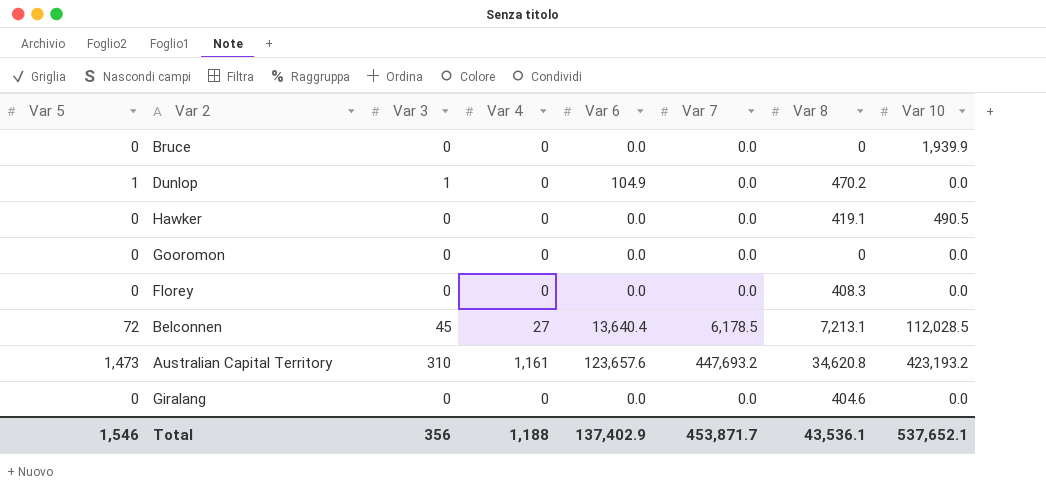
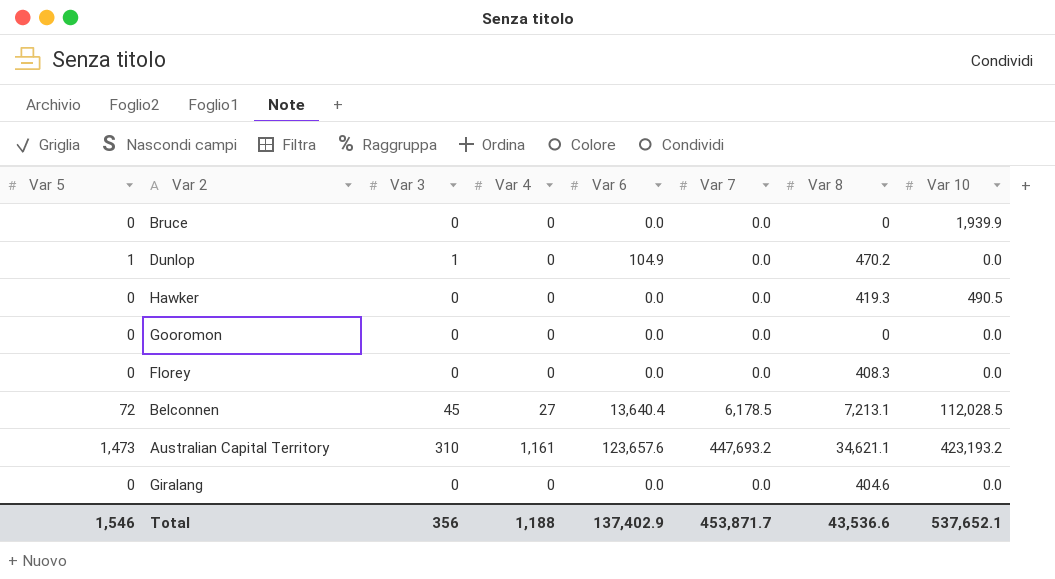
Hawker | Var 8: 419.1 -> 419.3
Australian Capital Territory | Var 8: 34,620.8 -> 34,621.1
Total | Var 8: 43,536.1 -> 43,536.6

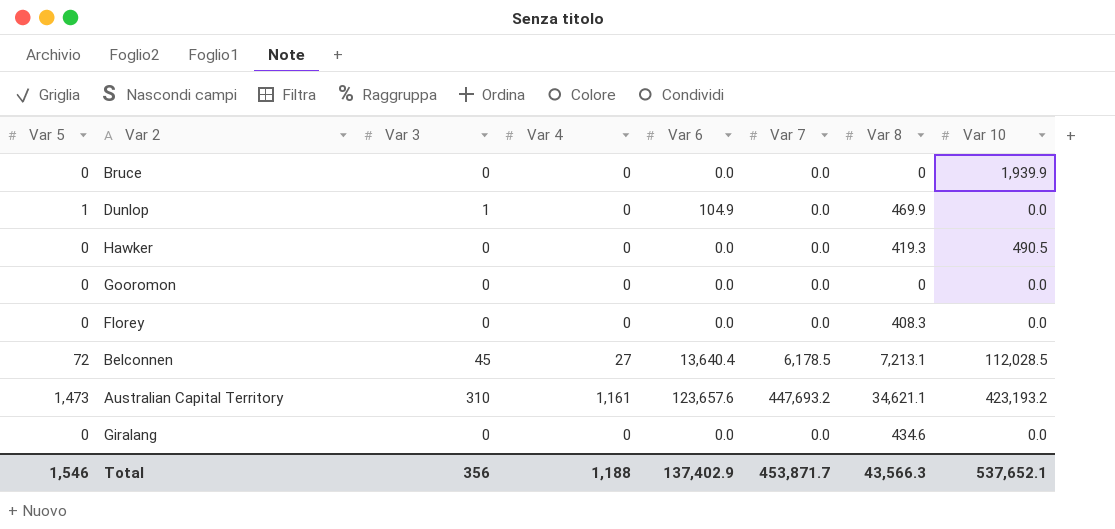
Dunlop | Var 8: 470.2 -> 469.9
Giralang | Var 8: 404.6 -> 434.6
Total | Var 8: 43,536.6 -> 43,566.3

